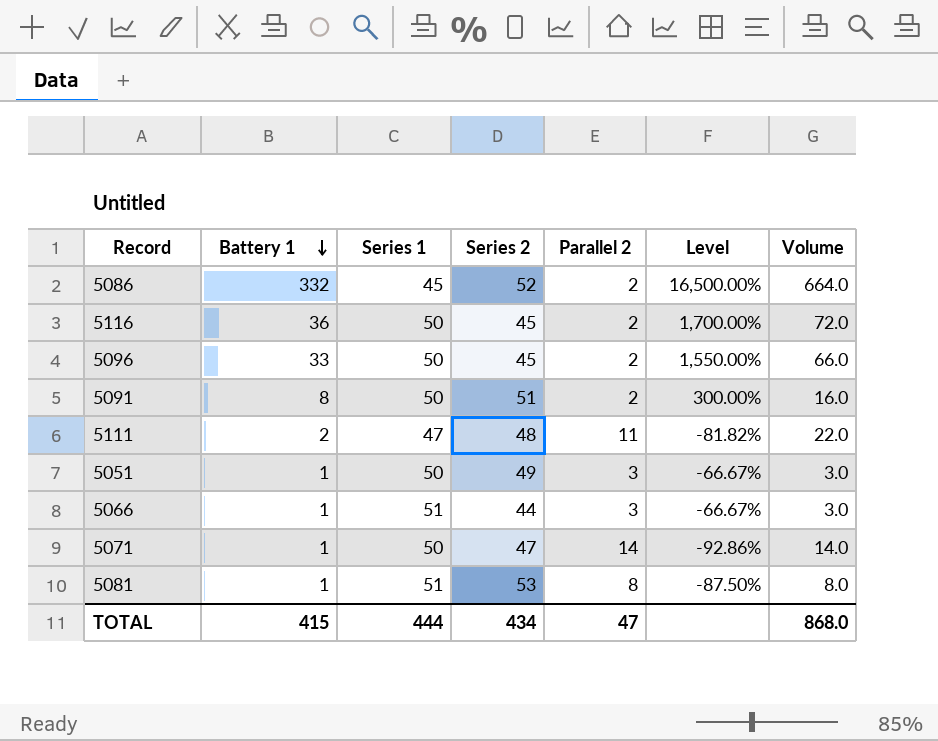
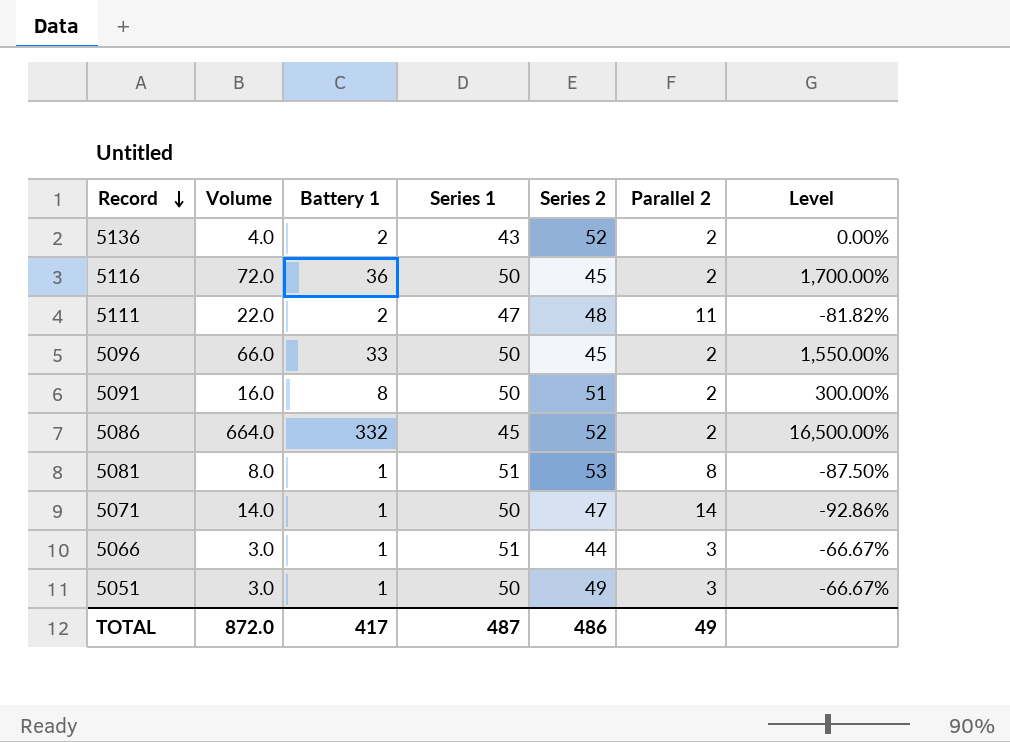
row order: Battery 1 descending -> Record descending
column Volume | position: 7 -> 2
row 5136: none -> 4.0 | 2 | 43 | 52 | 2 | 0.00%
TOTAL | Volume: 868.0 -> 872.0
TOTAL | Battery 1: 415 -> 417
TOTAL | Series 1: 444 -> 487
TOTAL | Series 2: 434 -> 486
TOTAL | Parallel 2: 47 -> 49

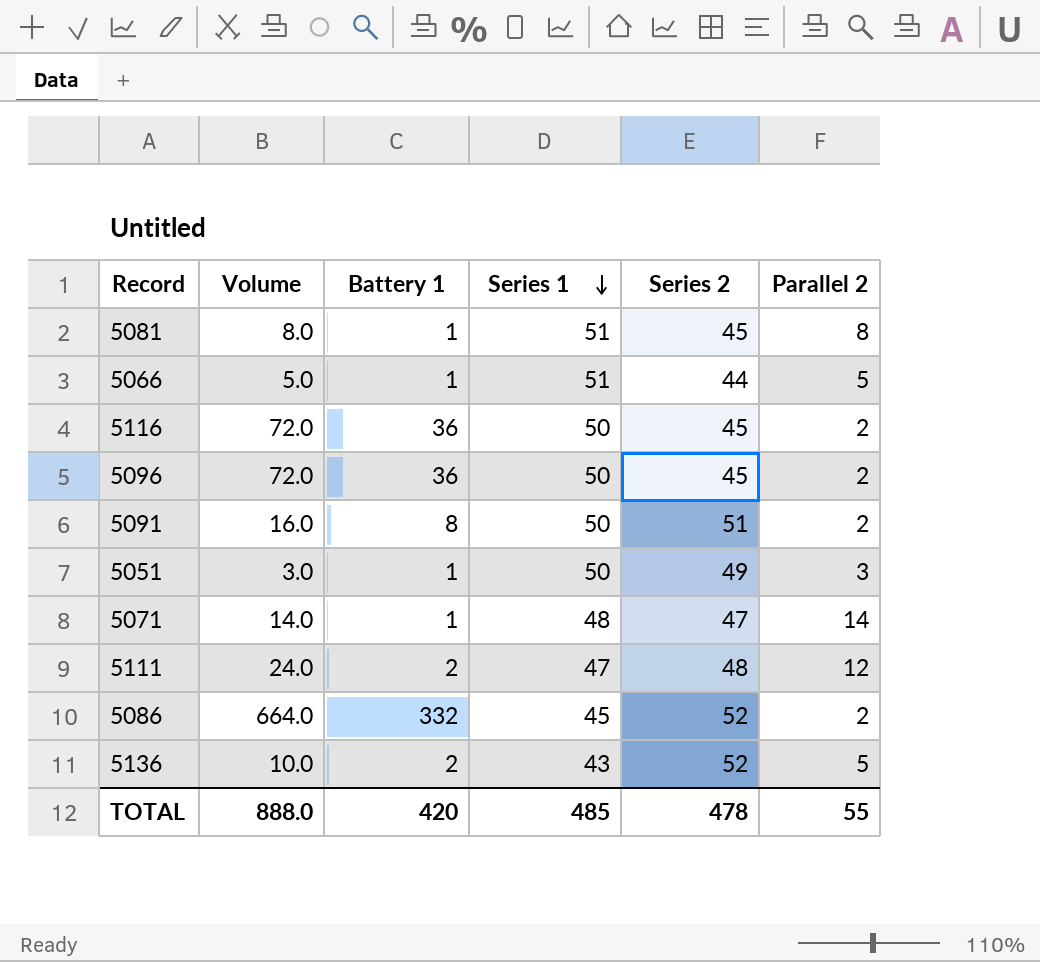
row order: Record descending -> Series 1 descending
column Level | formula: ([Battery 1] - [Parallel 2]) / [Parallel 2] -> none
5081 | Series 2: 53 -> 45
5066 | Volume: 3.0 -> 5.0
5066 | Parallel 2: 3 -> 5
5096 | Volume: 66.0 -> 72.0
5096 | Battery 1: 33 -> 36
5071 | Series 1: 50 -> 48
5111 | Volume: 22.0 -> 24.0
5111 | Parallel 2: 11 -> 12
5136 | Volume: 4.0 -> 10.0
5136 | Parallel 2: 2 -> 5
TOTAL | Volume: 872.0 -> 888.0
TOTAL | Battery 1: 417 -> 420
TOTAL | Series 1: 487 -> 485
TOTAL | Series 2: 486 -> 478
TOTAL | Parallel 2: 49 -> 55

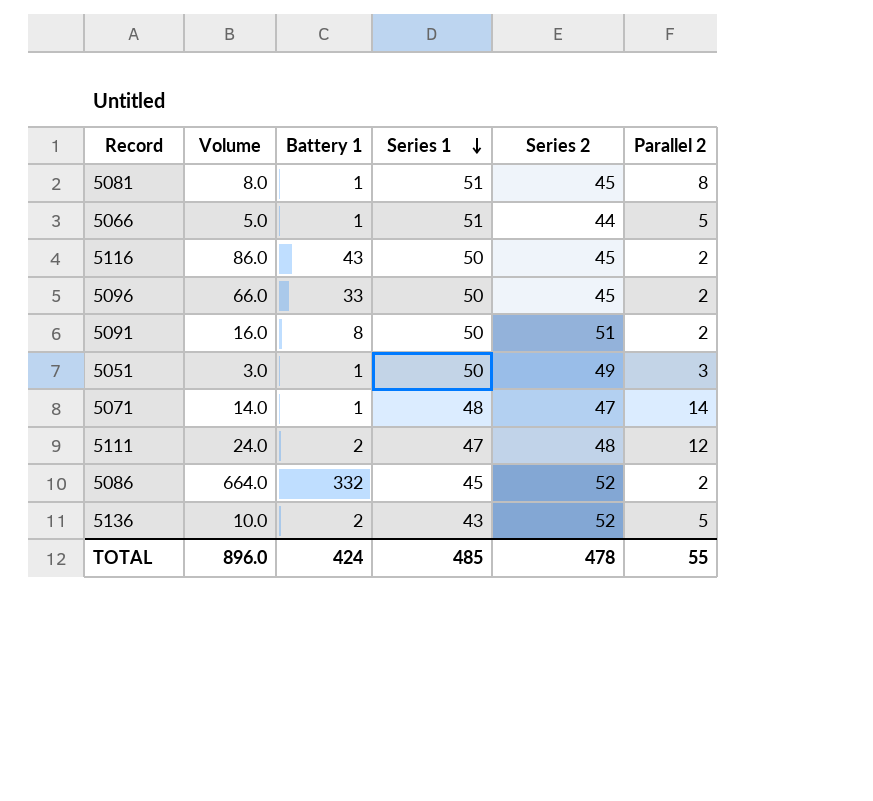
5116 | Volume: 72.0 -> 86.0
5116 | Battery 1: 36 -> 43
5096 | Volume: 72.0 -> 66.0
5096 | Battery 1: 36 -> 33
TOTAL | Volume: 888.0 -> 896.0
TOTAL | Battery 1: 420 -> 424

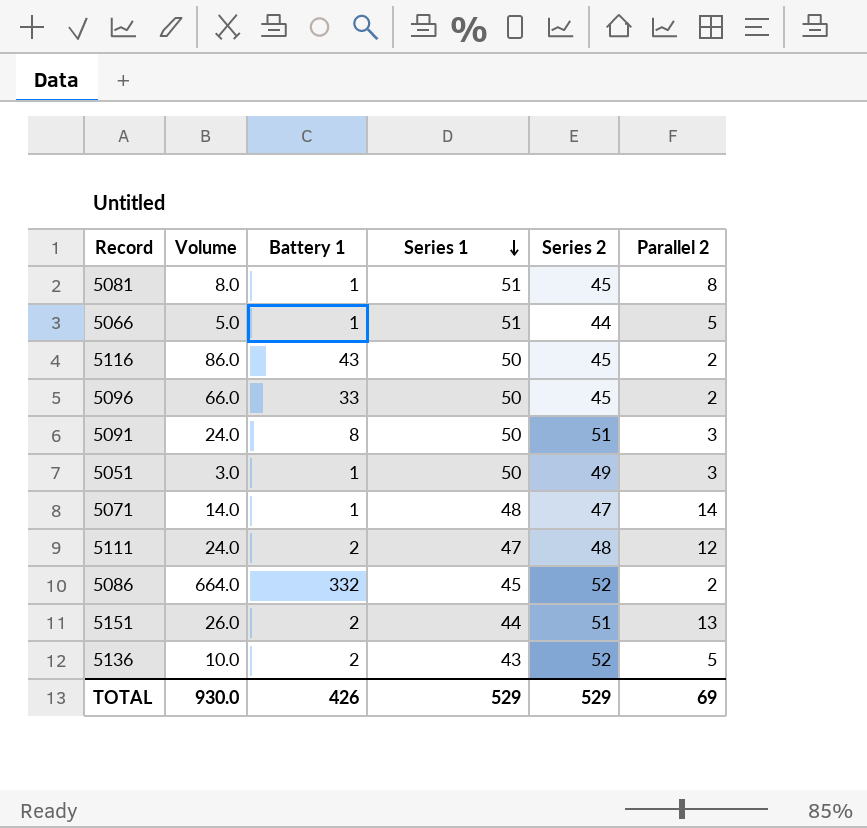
5091 | Volume: 16.0 -> 24.0
5091 | Parallel 2: 2 -> 3
row 5151: none -> 26.0 | 2 | 44 | 51 | 13
TOTAL | Volume: 896.0 -> 930.0
TOTAL | Battery 1: 424 -> 426
TOTAL | Series 1: 485 -> 529
TOTAL | Series 2: 478 -> 529
TOTAL | Parallel 2: 55 -> 69

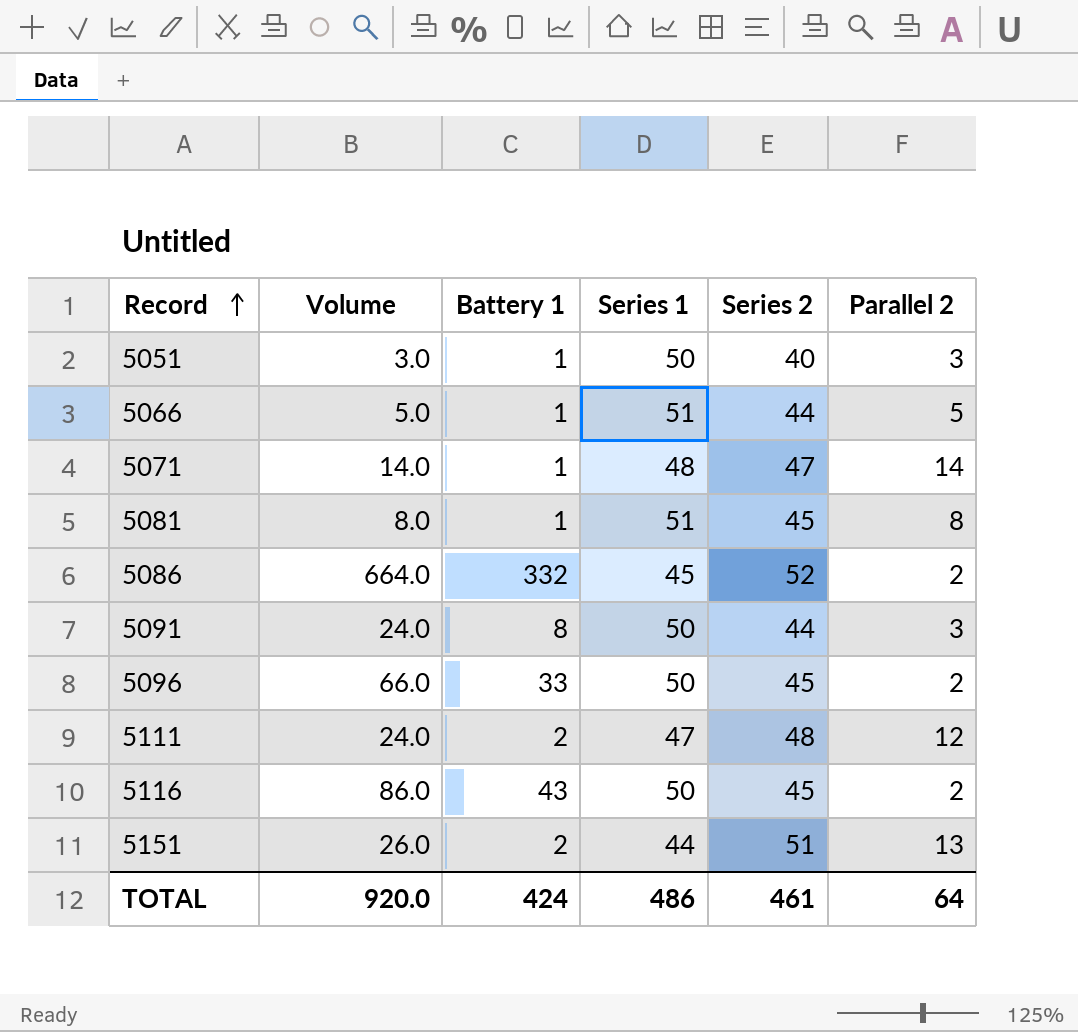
row order: Series 1 descending -> Record ascending
row 5136: 10.0 | 2 | 43 | 52 | 5 -> none
5051 | Series 2: 49 -> 40
5091 | Series 2: 51 -> 44
TOTAL | Volume: 930.0 -> 920.0
TOTAL | Battery 1: 426 -> 424
TOTAL | Series 1: 529 -> 486
TOTAL | Series 2: 529 -> 461
TOTAL | Parallel 2: 69 -> 64

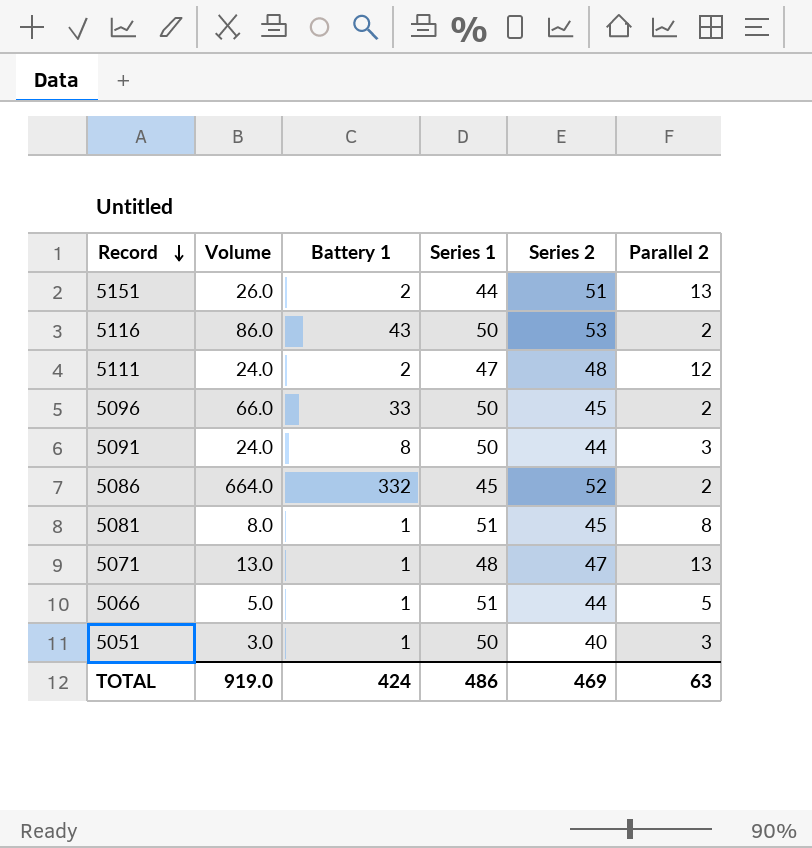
row order: Record ascending -> Record descending
5116 | Series 2: 45 -> 53
5071 | Volume: 14.0 -> 13.0
5071 | Parallel 2: 14 -> 13
TOTAL | Volume: 920.0 -> 919.0
TOTAL | Series 2: 461 -> 469
TOTAL | Parallel 2: 64 -> 63

